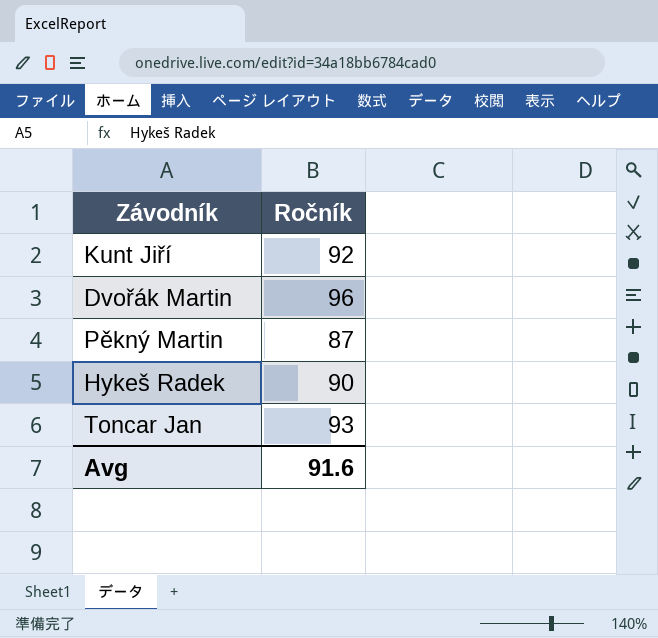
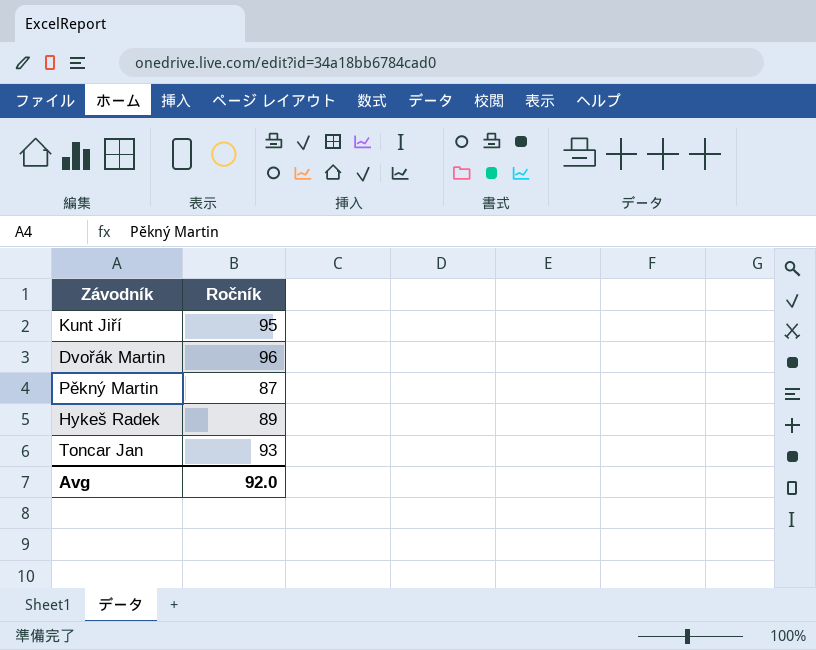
Kunt Jiří | Ročník: 92 -> 95
Hykeš Radek | Ročník: 90 -> 89
Avg | Ročník: 91.6 -> 92.0

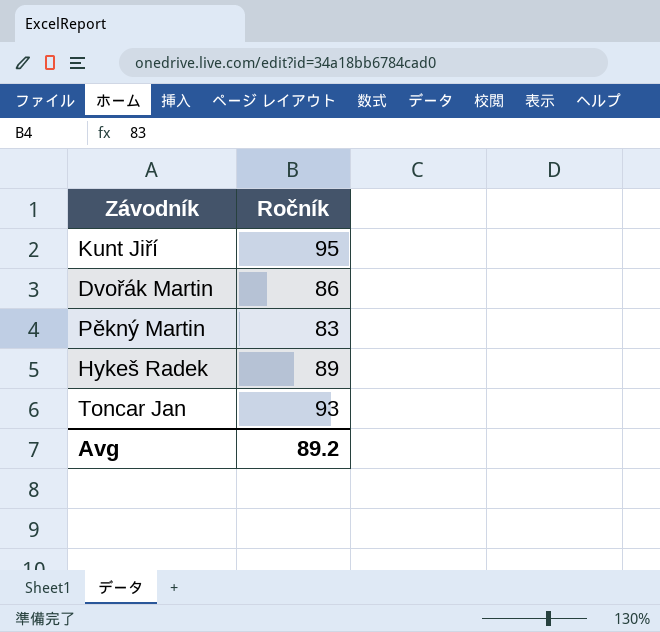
Dvořák Martin | Ročník: 96 -> 86
Pěkný Martin | Ročník: 87 -> 83
Avg | Ročník: 92.0 -> 89.2

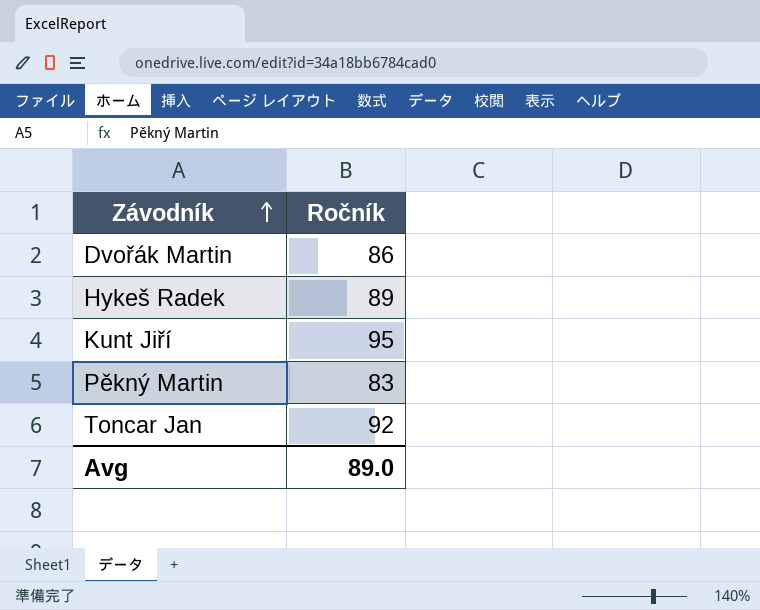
row order: none -> Závodník ascending
Toncar Jan | Ročník: 93 -> 92
Avg | Ročník: 89.2 -> 89.0

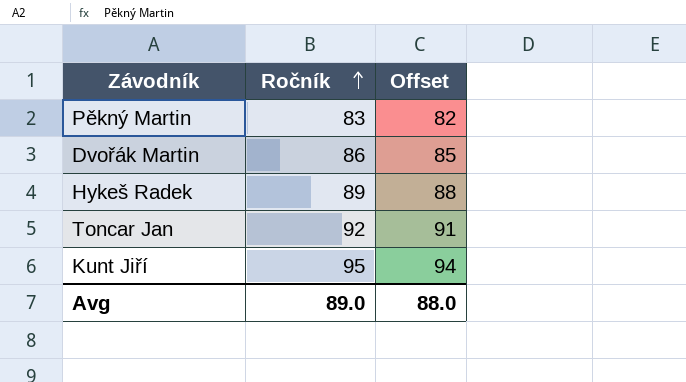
row order: Závodník ascending -> Ročník ascending
column Offset | formula: none -> [Ročník] - 1

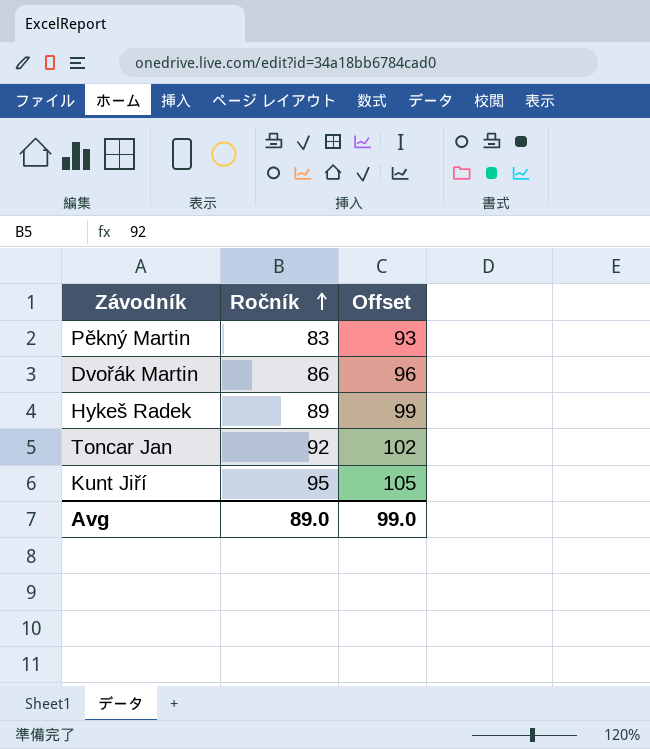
column Offset | formula: [Ročník] - 1 -> [Ročník] + 10
Avg | Offset: 88.0 -> 99.0

